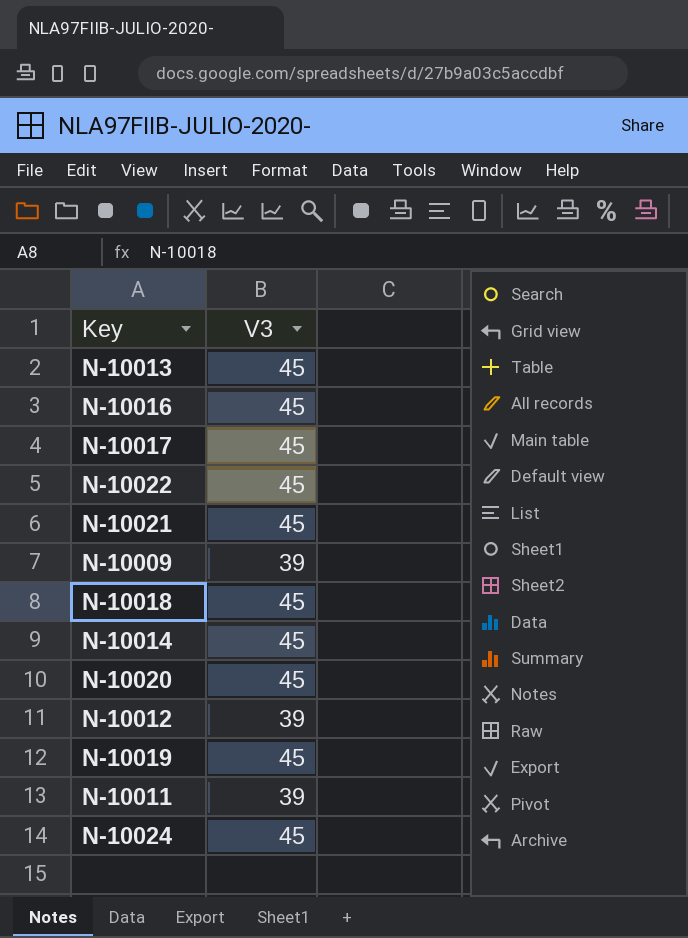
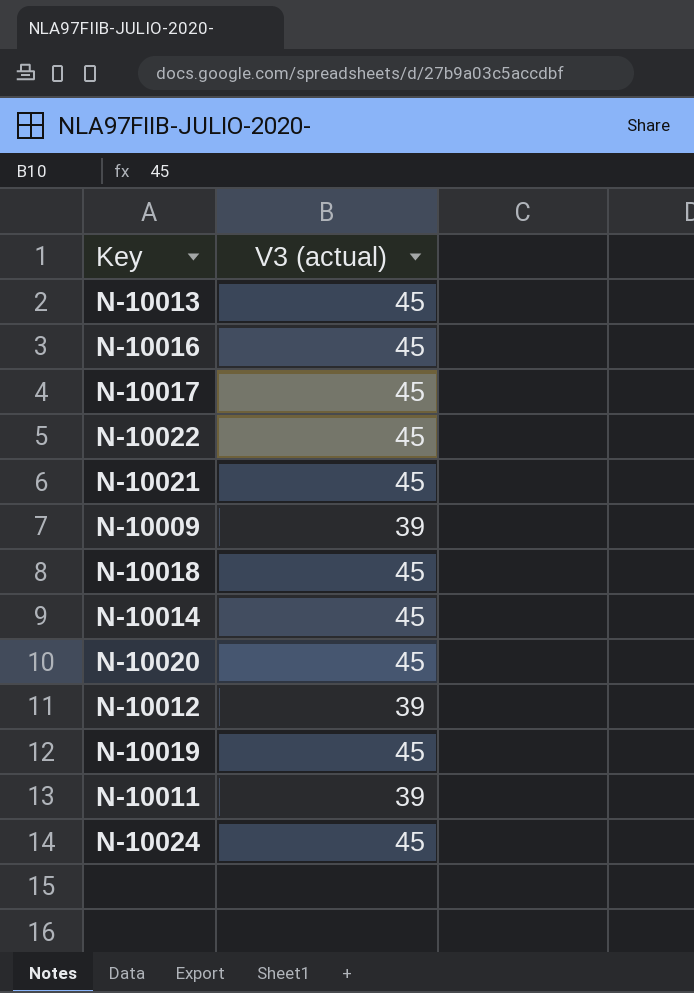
column name: V3 -> V3 (actual)

